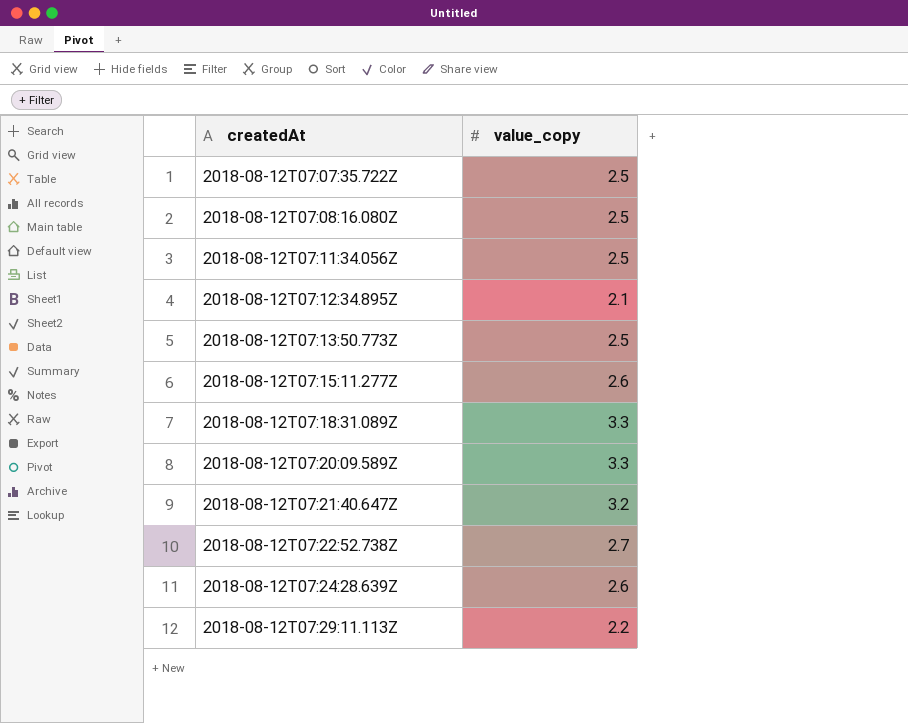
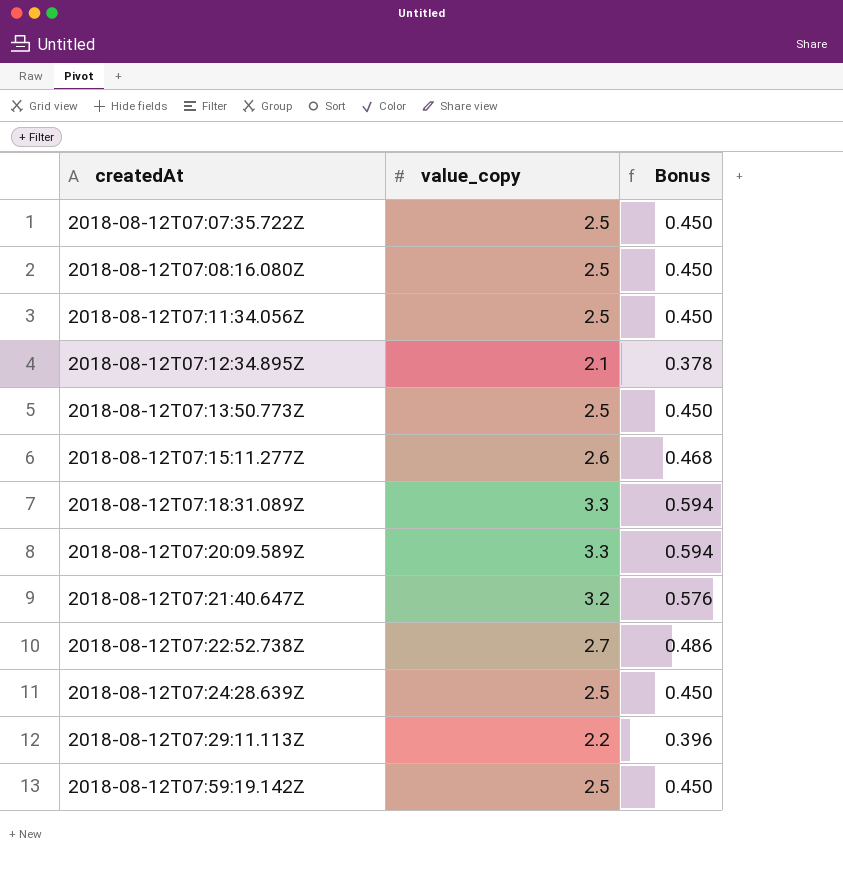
column Bonus | formula: none -> [value_copy] * 0.18
2018-08-12T07:24:28.639Z | value_copy: 2.6 -> 2.5
row 2018-08-12T07:59:19.142Z: none -> 2.5 | 0.450

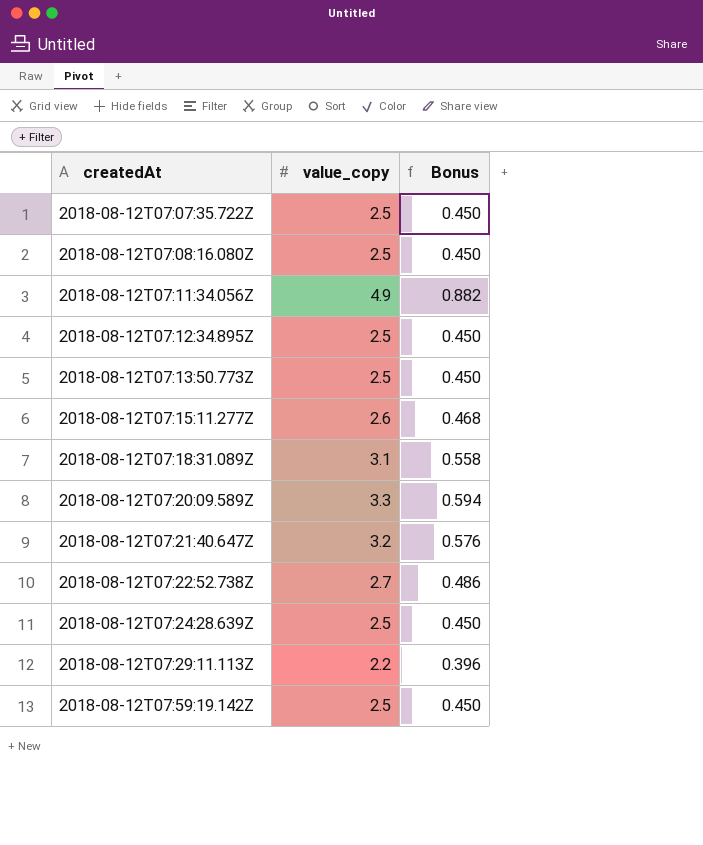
2018-08-12T07:11:34.056Z | value_copy: 2.5 -> 4.9
2018-08-12T07:11:34.056Z | Bonus: 0.450 -> 0.882
2018-08-12T07:12:34.895Z | value_copy: 2.1 -> 2.5
2018-08-12T07:12:34.895Z | Bonus: 0.378 -> 0.450
2018-08-12T07:18:31.089Z | value_copy: 3.3 -> 3.1
2018-08-12T07:18:31.089Z | Bonus: 0.594 -> 0.558

